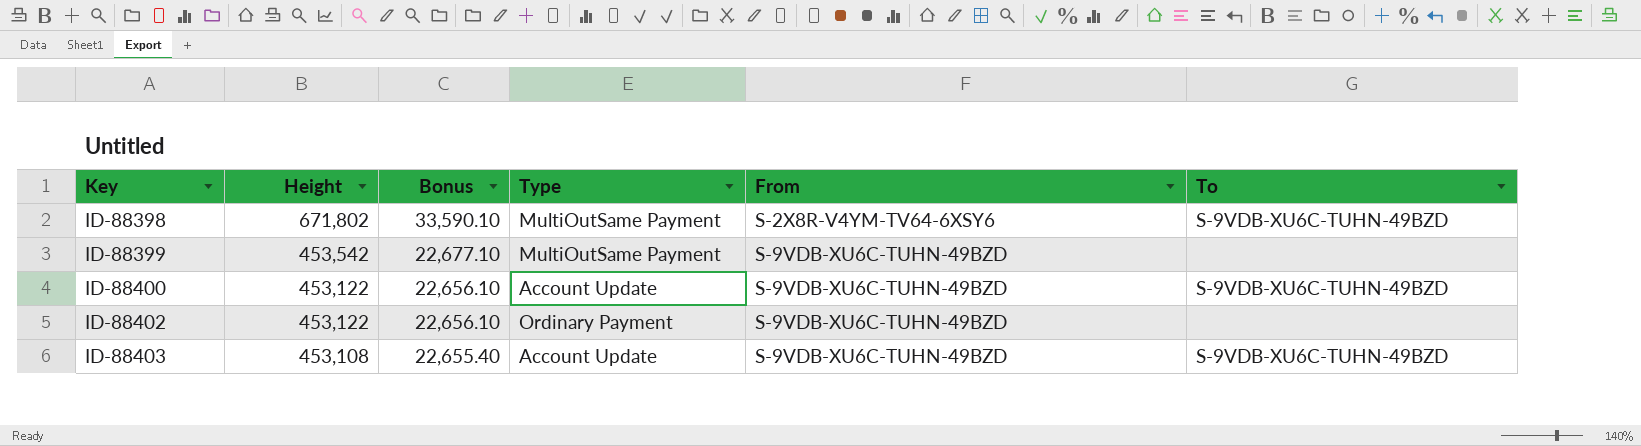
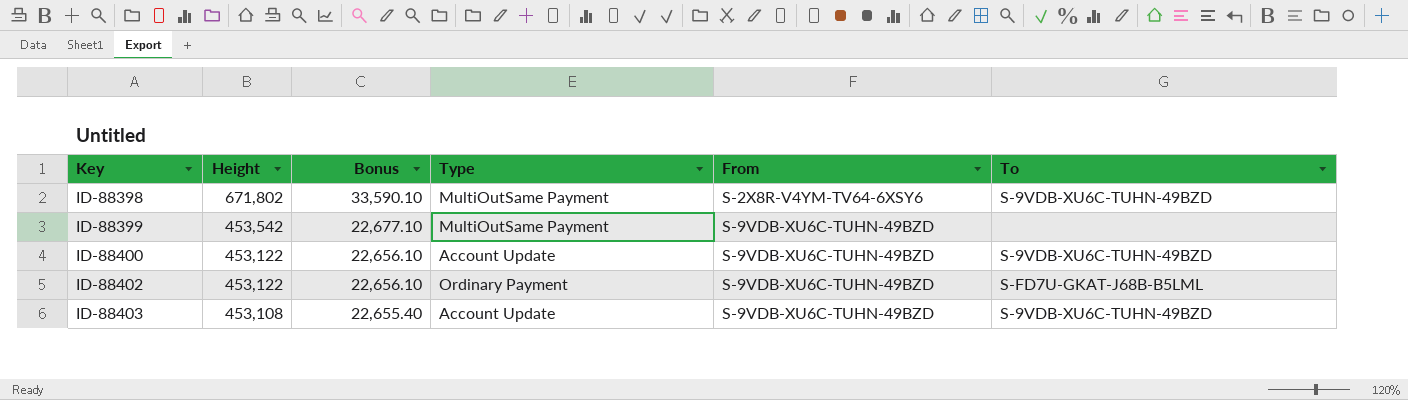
ID-88402 | To: none -> S-FD7U-GKAT-J68B-B5LML

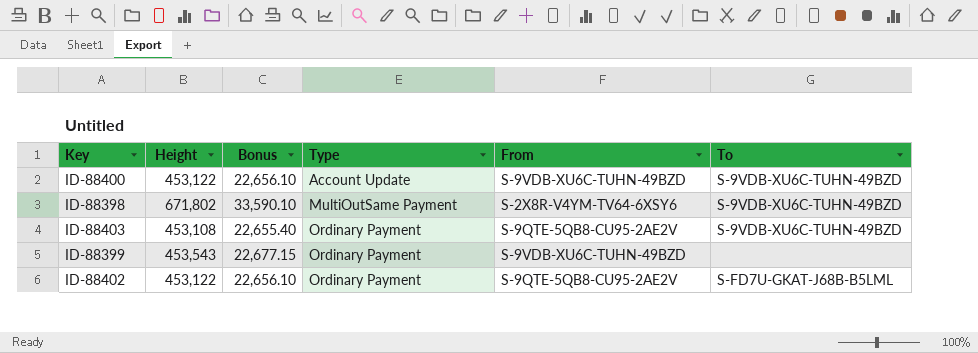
row order: Key ascending -> Type ascending
ID-88403 | Type: Account Update -> Ordinary Payment
ID-88403 | From: S-9VDB-XU6C-TUHN-49BZD -> S-9QTE-5QB8-CU95-2AE2V
ID-88399 | Height: 453,542 -> 453,543
ID-88399 | Bonus: 22,677.10 -> 22,677.15
ID-88399 | Type: MultiOutSame Payment -> Ordinary Payment
ID-88402 | From: S-9VDB-XU6C-TUHN-49BZD -> S-9QTE-5QB8-CU95-2AE2V

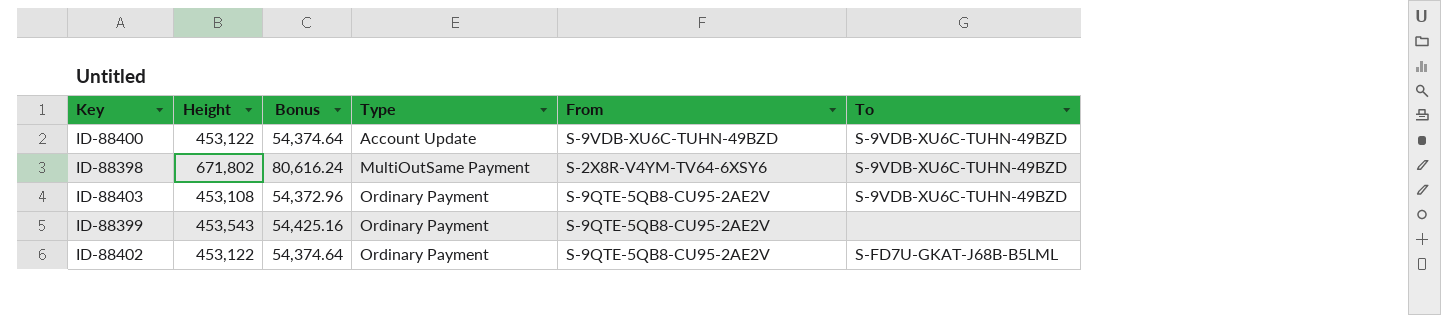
column Bonus | formula: [Height] * 0.05 -> [Height] * 0.12
ID-88399 | From: S-9VDB-XU6C-TUHN-49BZD -> S-9QTE-5QB8-CU95-2AE2V

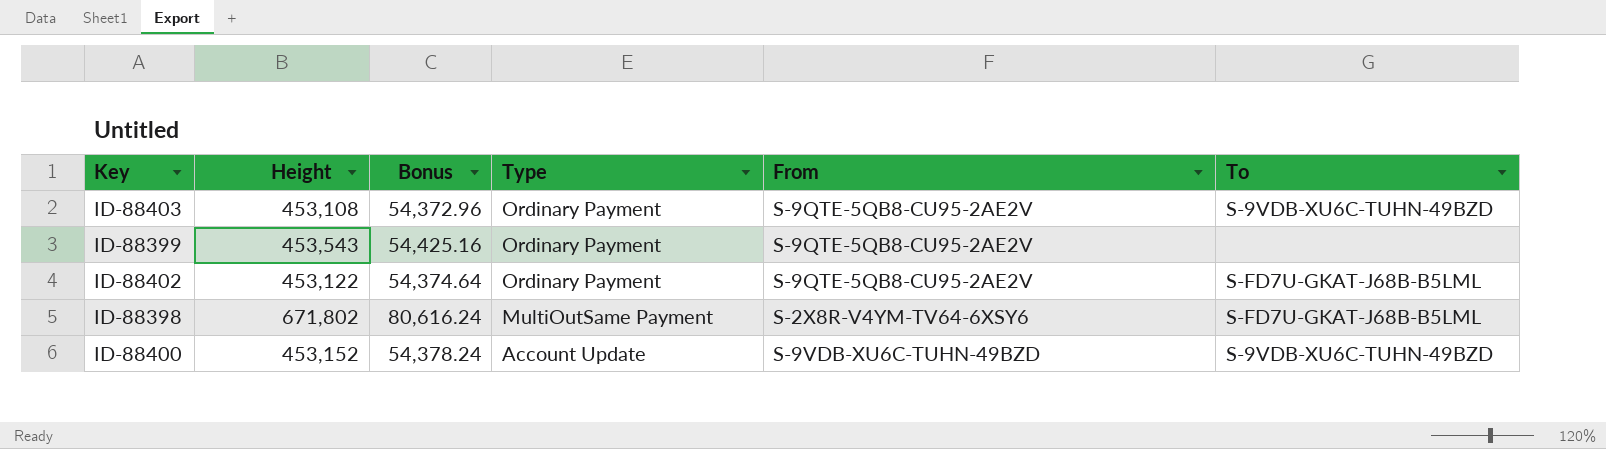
row order: Type ascending -> Type descending
ID-88398 | To: S-9VDB-XU6C-TUHN-49BZD -> S-FD7U-GKAT-J68B-B5LML
ID-88400 | Height: 453,122 -> 453,152
ID-88400 | Bonus: 54,374.64 -> 54,378.24

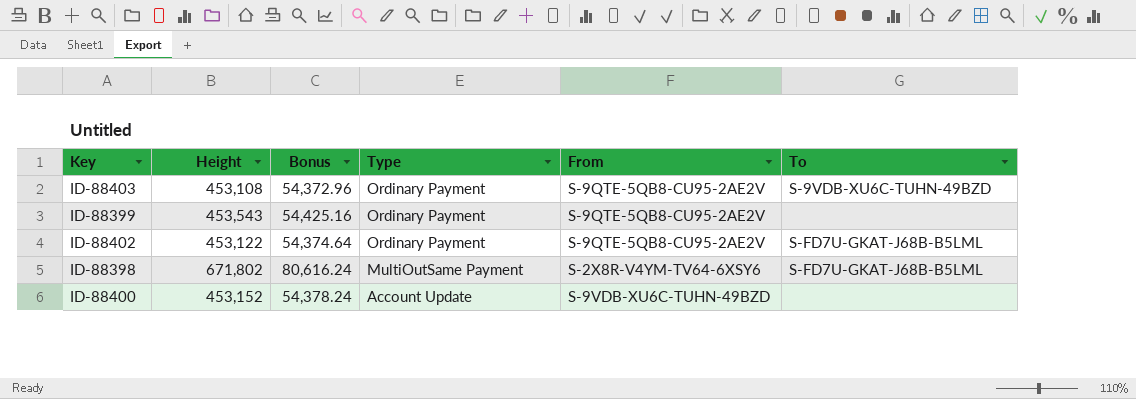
ID-88400 | To: S-9VDB-XU6C-TUHN-49BZD -> none

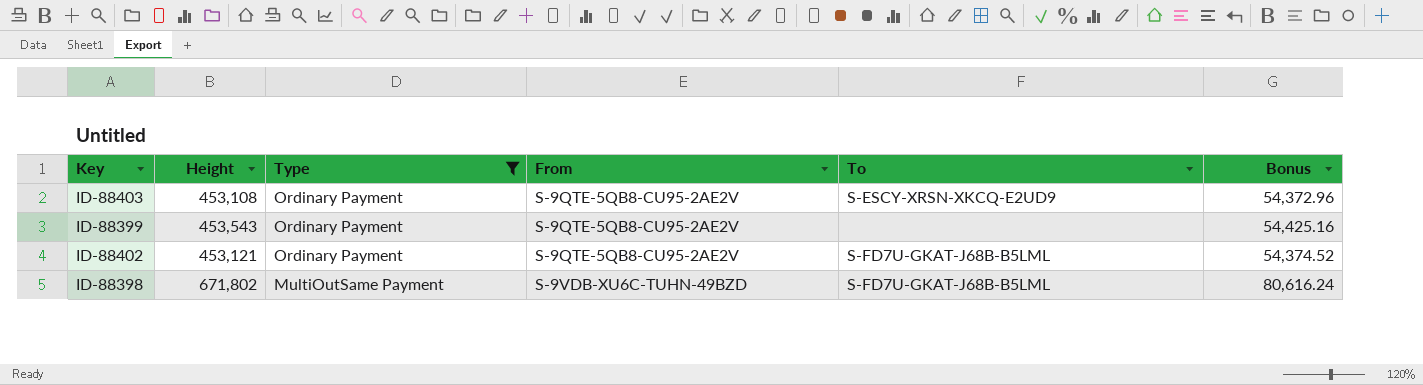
filter: none -> Type != Account Update
column Bonus | position: 3 -> 6
ID-88403 | To: S-9VDB-XU6C-TUHN-49BZD -> S-ESCY-XRSN-XKCQ-E2UD9
ID-88402 | Height: 453,122 -> 453,121
ID-88402 | Bonus: 54,374.64 -> 54,374.52
ID-88398 | From: S-2X8R-V4YM-TV64-6XSY6 -> S-9VDB-XU6C-TUHN-49BZD

